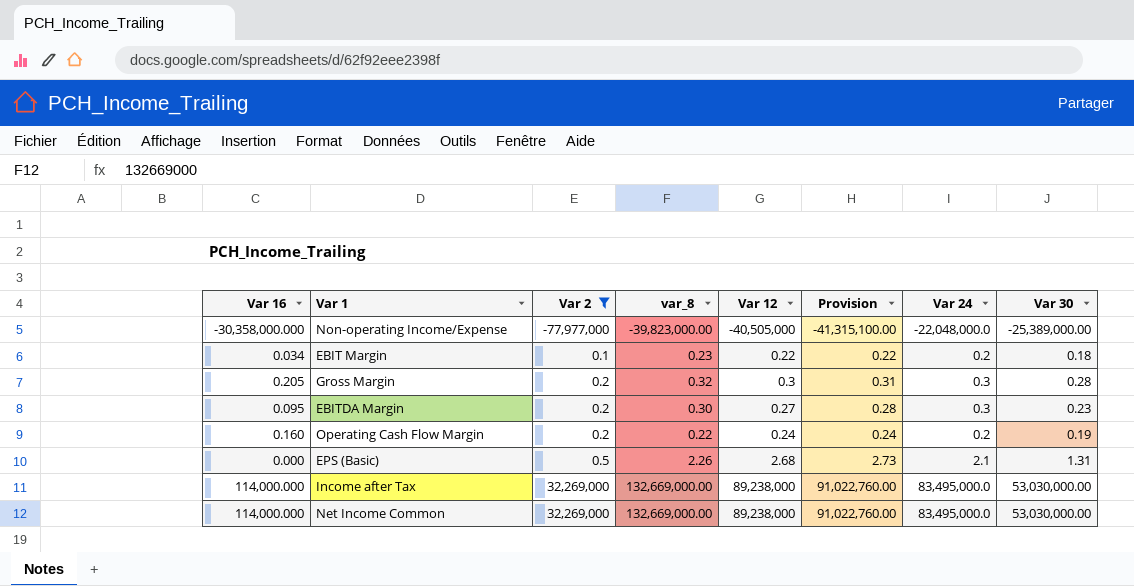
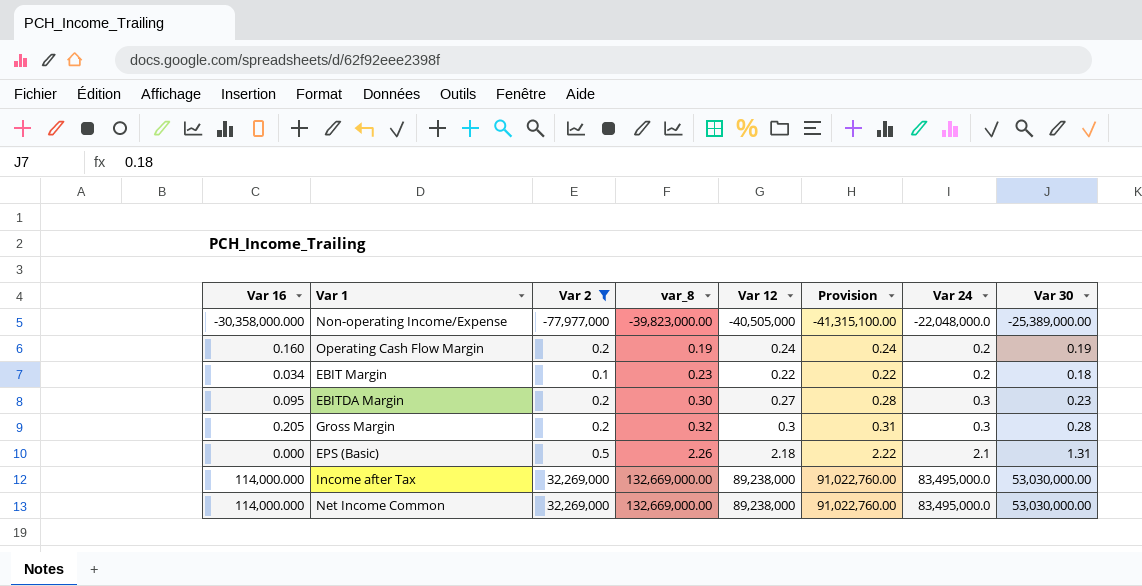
row order: Var 2 ascending -> var_8 ascending
Operating Cash Flow Margin | var_8: 0.22 -> 0.19
EPS (Basic) | Var 12: 2.68 -> 2.18
EPS (Basic) | Provision: 2.73 -> 2.22

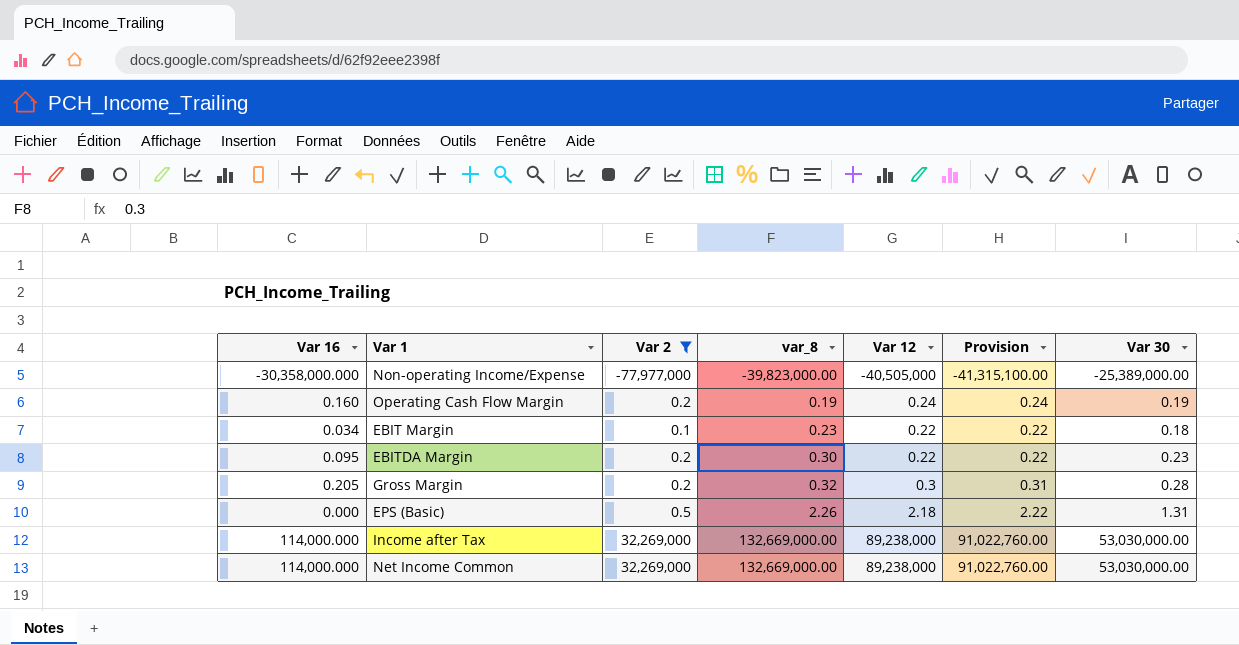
column Var 24 | position: 7 -> none
EBITDA Margin | Var 12: 0.27 -> 0.22
EBITDA Margin | Provision: 0.28 -> 0.22

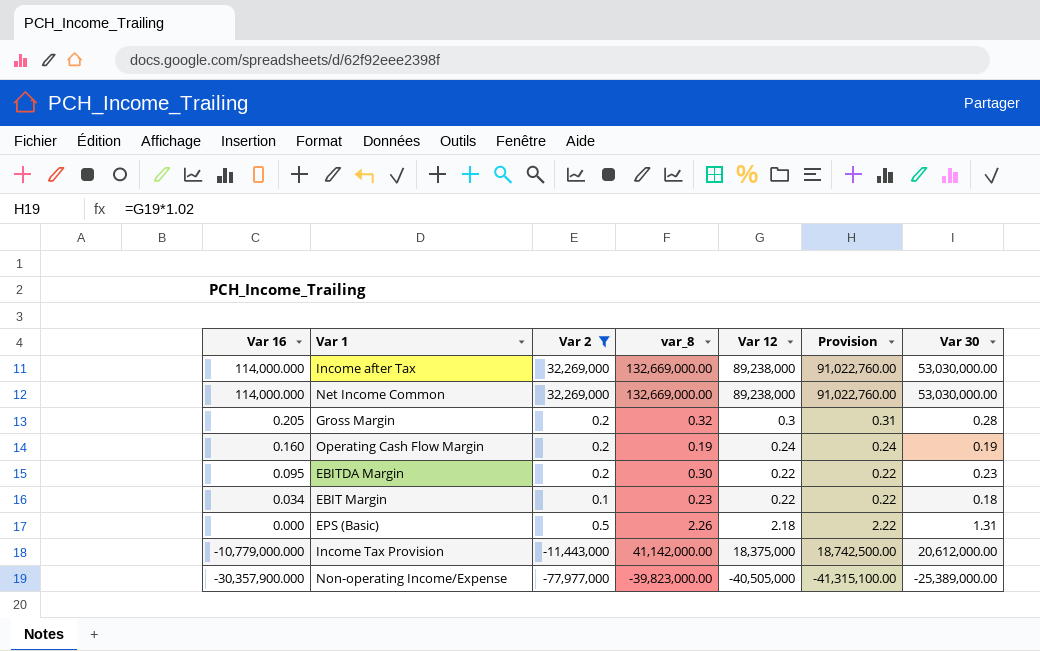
row order: var_8 ascending -> Var 16 descending
row Income Tax Provision: none -> -10,779,000.000 | -11,443,000 | 41,142,000.00 | 18,375,000 | 18,742,500.00 | 20,612,000.00
Non-operating Income/Expense | Var 16: -30,358,000.000 -> -30,357,900.000

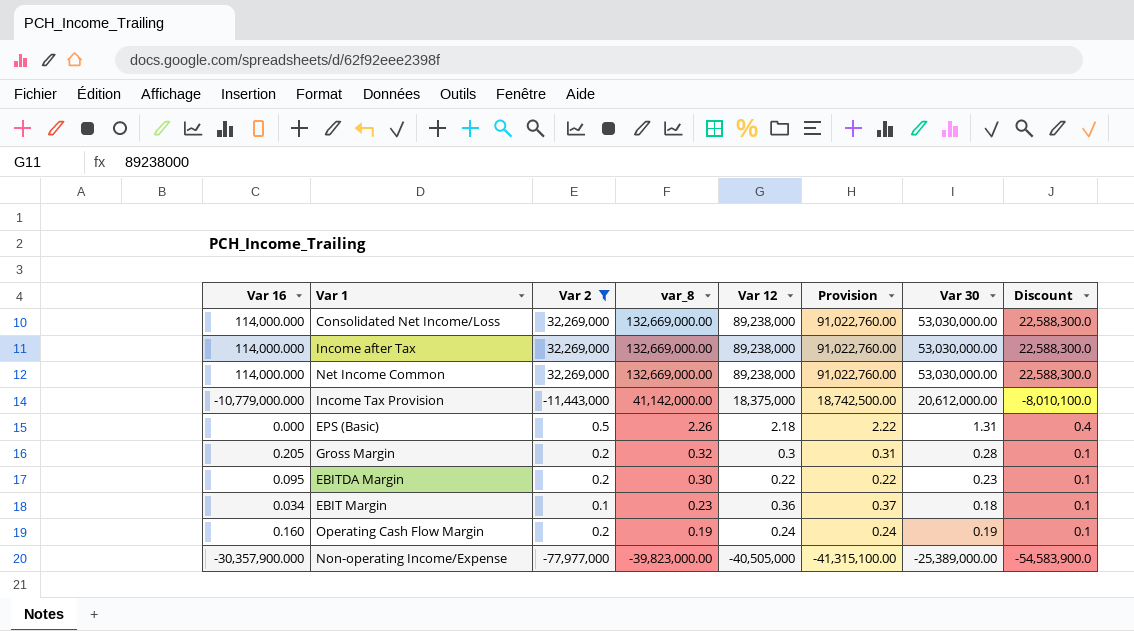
row order: Var 16 descending -> var_8 descending
column Discount | formula: none -> [Var 2] * 0.7
row Consolidated Net Income/Loss: none -> 114,000.000 | 32,269,000 | 132,669,000.00 | 89,238,000 | 91,022,760.00 | 53,030,000.00 | 22,588,300.0
EBIT Margin | Var 12: 0.22 -> 0.36
EBIT Margin | Provision: 0.22 -> 0.37

